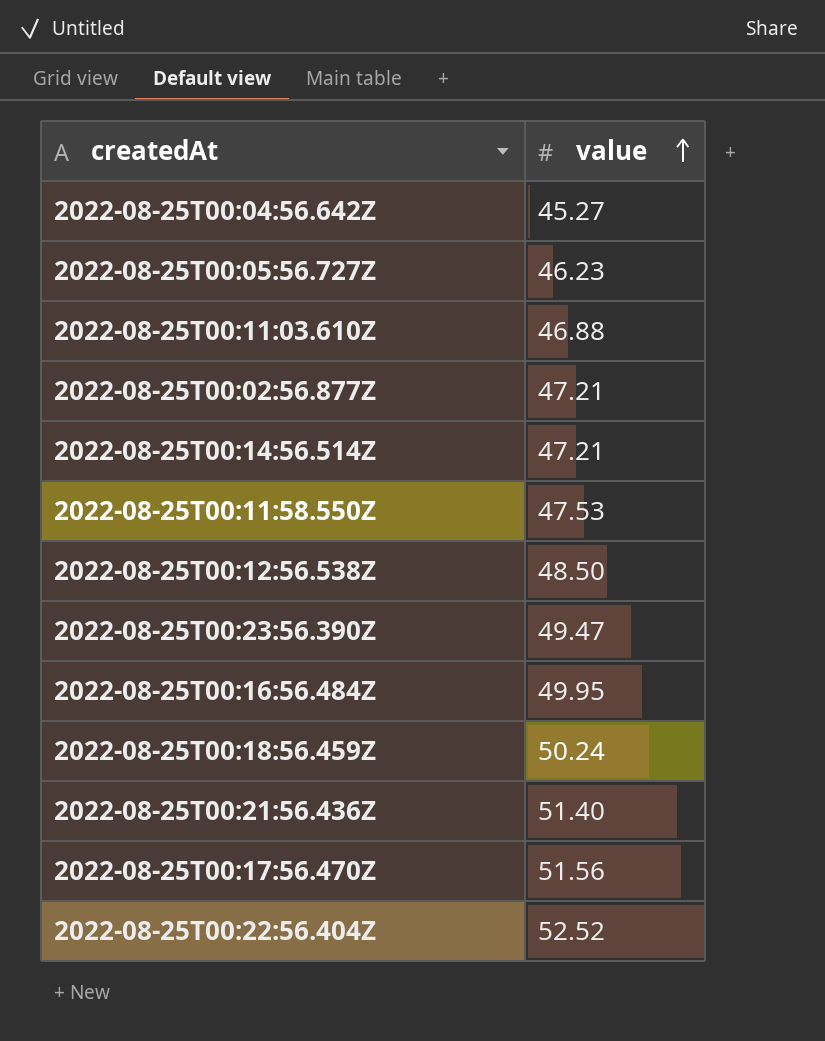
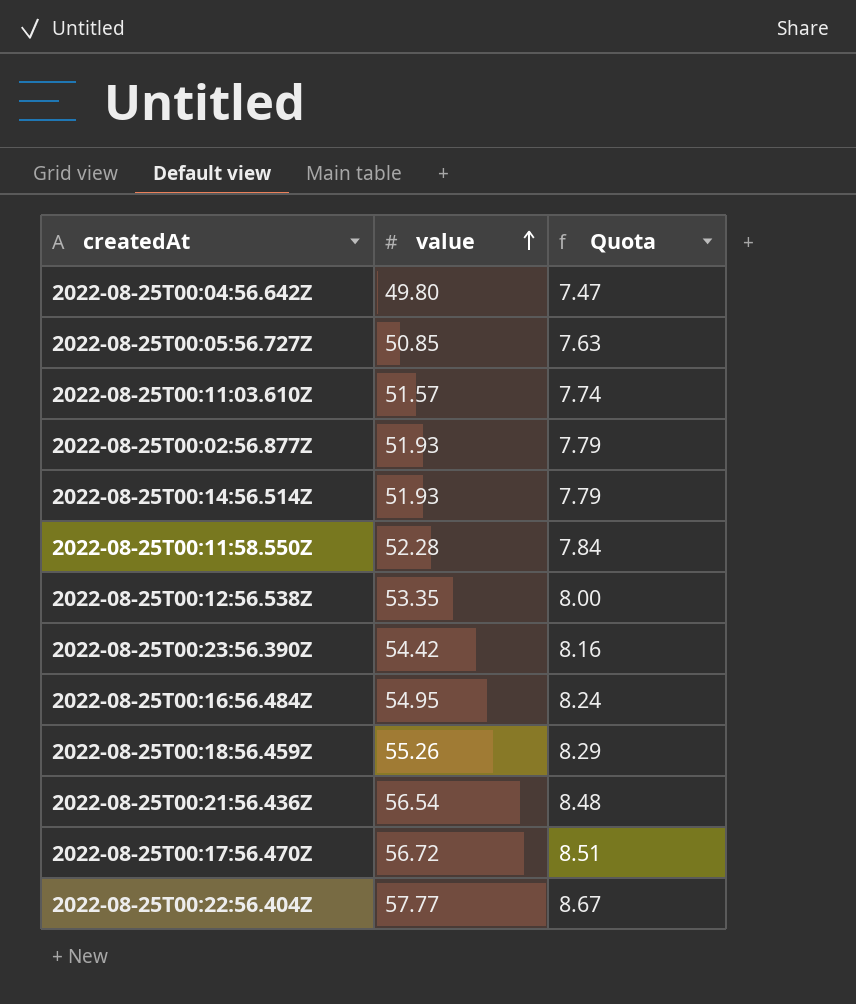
column Quota | formula: none -> [value] * 0.15
2022-08-25T00:04:56.642Z | value: 45.27 -> 49.80
2022-08-25T00:05:56.727Z | value: 46.23 -> 50.85
2022-08-25T00:11:03.610Z | value: 46.88 -> 51.57
2022-08-25T00:02:56.877Z | value: 47.21 -> 51.93
2022-08-25T00:14:56.514Z | value: 47.21 -> 51.93
2022-08-25T00:11:58.550Z | value: 47.53 -> 52.28
2022-08-25T00:12:56.538Z | value: 48.50 -> 53.35
2022-08-25T00:23:56.390Z | value: 49.47 -> 54.42
2022-08-25T00:16:56.484Z | value: 49.95 -> 54.95
2022-08-25T00:18:56.459Z | value: 50.24 -> 55.26
2022-08-25T00:21:56.436Z | value: 51.40 -> 56.54
2022-08-25T00:17:56.470Z | value: 51.56 -> 56.72
2022-08-25T00:22:56.404Z | value: 52.52 -> 57.77

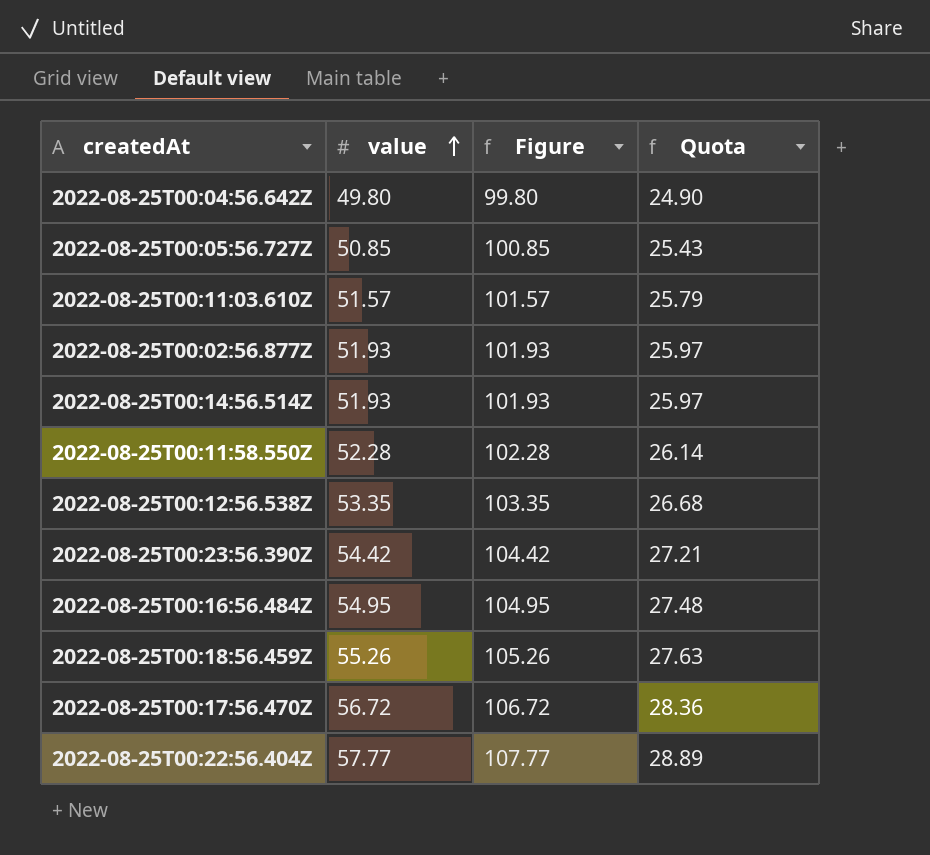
column Figure | formula: none -> [value] + 50
column Quota | formula: [value] * 0.15 -> [value] * 0.5
row 2022-08-25T00:21:56.436Z: 56.54 | 8.48 -> none

